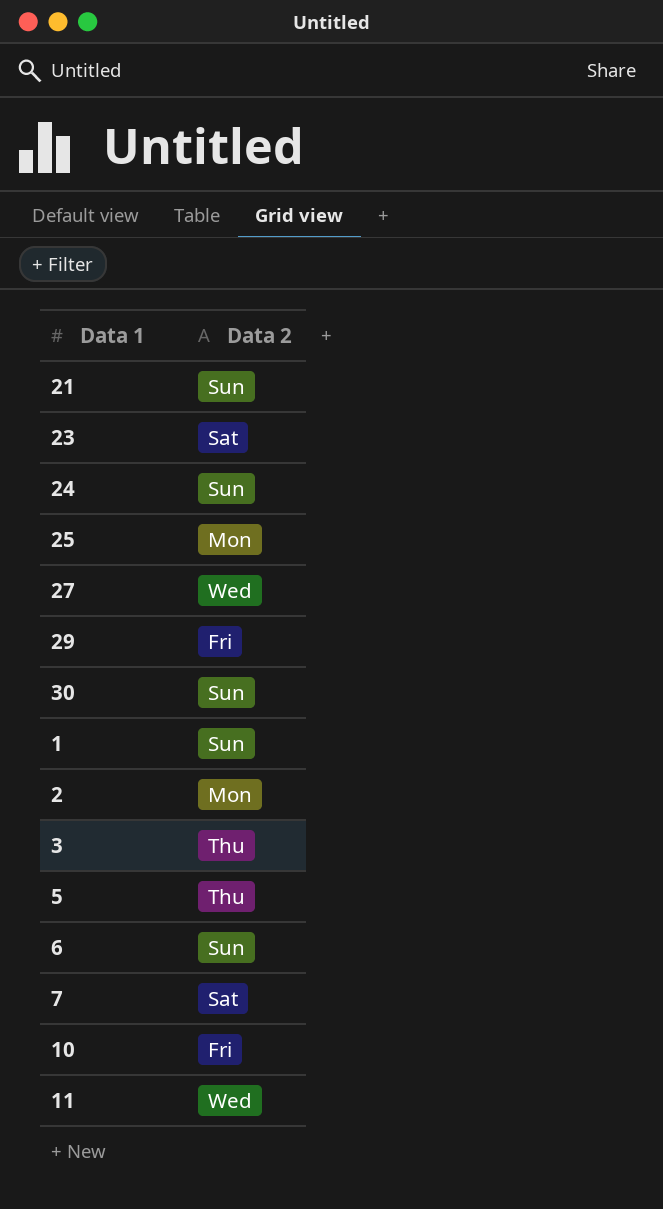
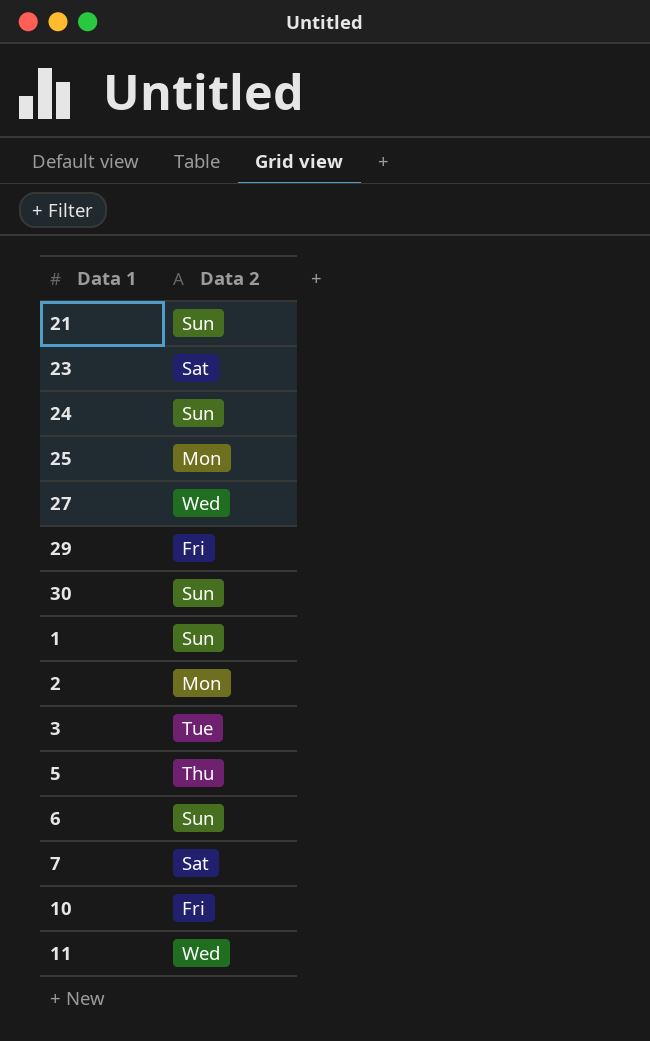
3 | Data 2: Thu -> Tue

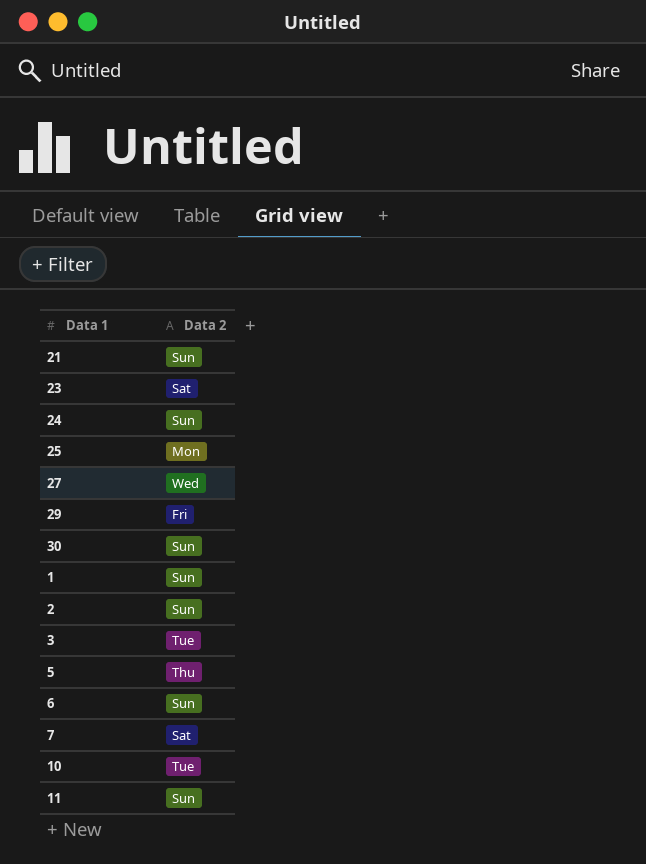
2 | Data 2: Mon -> Sun
10 | Data 2: Fri -> Tue
11 | Data 2: Wed -> Sun

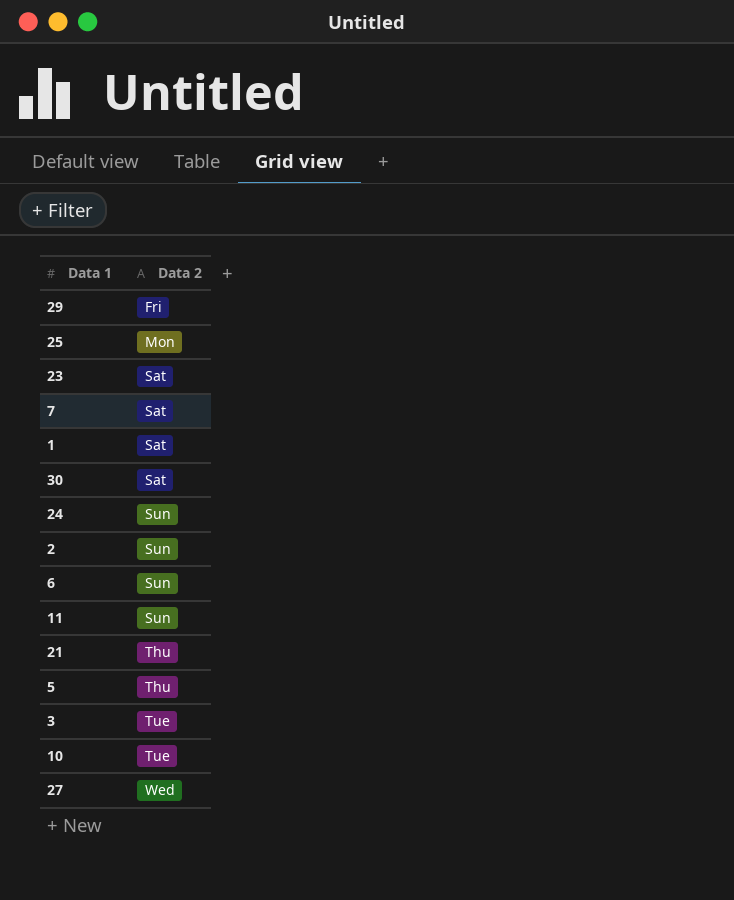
row order: none -> Data 2 ascending
1 | Data 2: Sun -> Sat
30 | Data 2: Sun -> Sat
21 | Data 2: Sun -> Thu

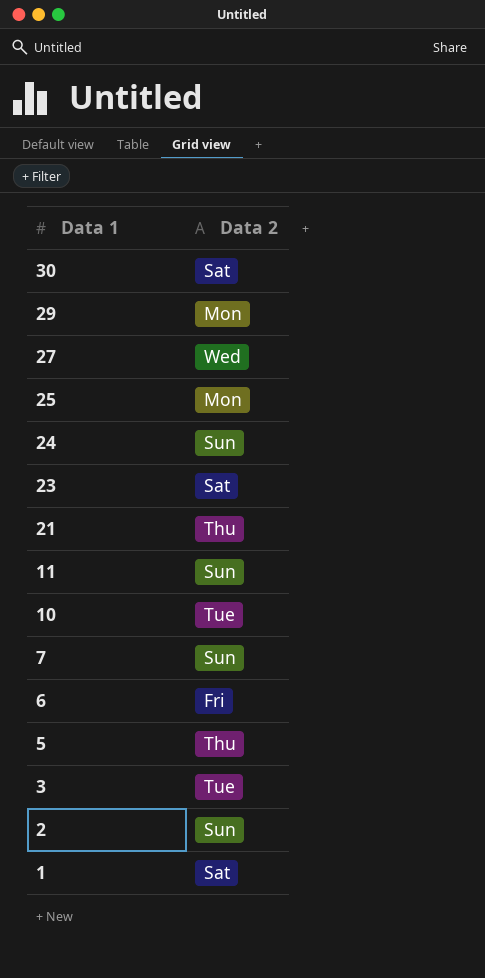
row order: Data 2 ascending -> Data 1 descending
29 | Data 2: Fri -> Mon
7 | Data 2: Sat -> Sun
6 | Data 2: Sun -> Fri

